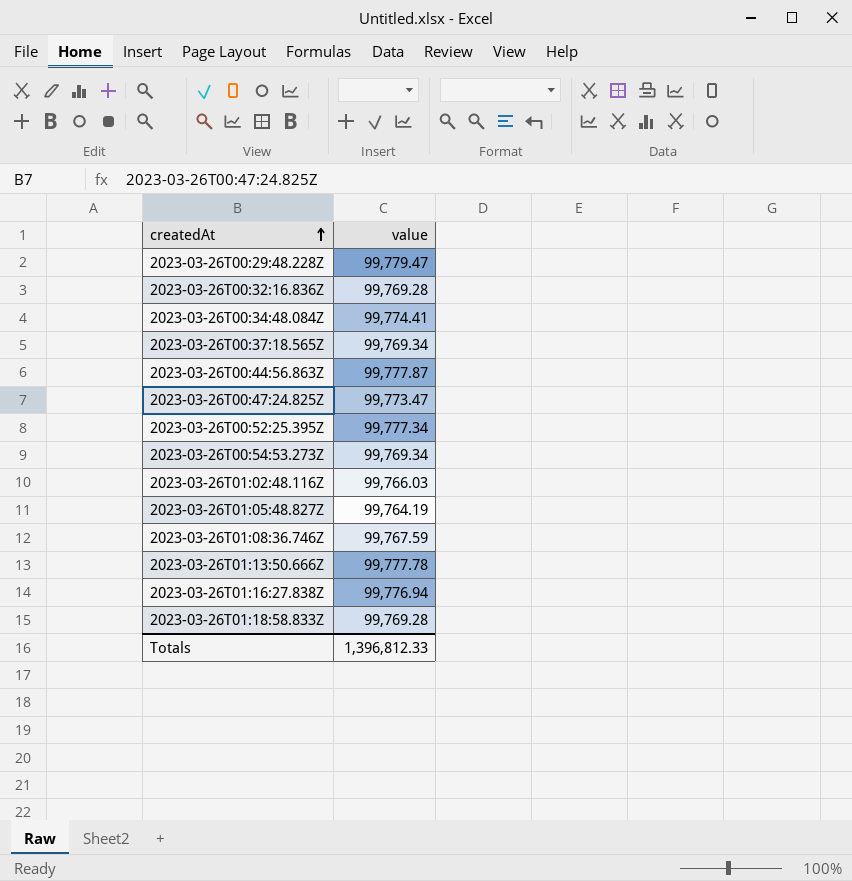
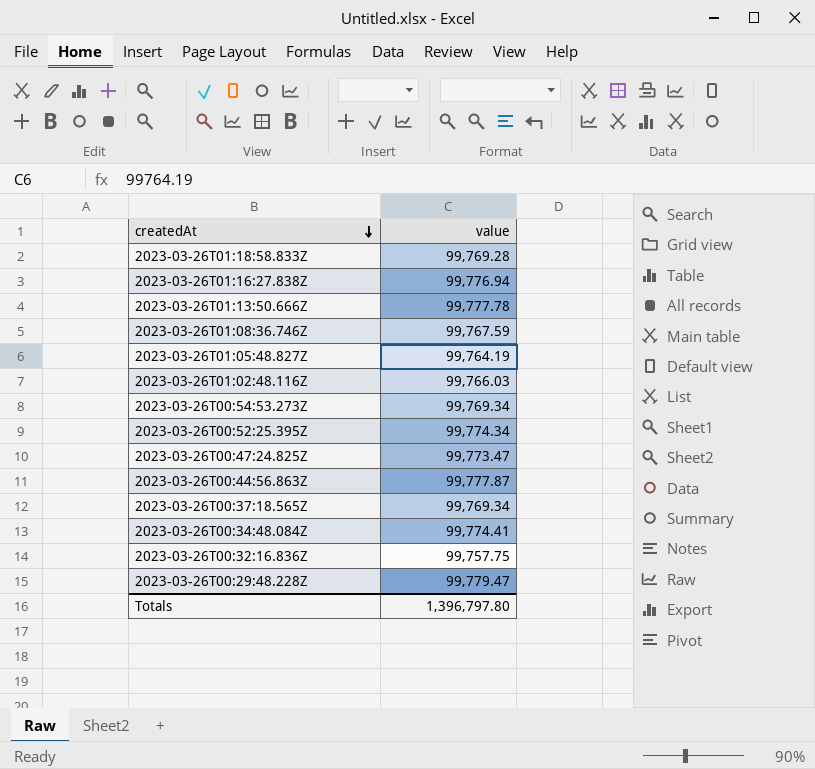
row order: createdAt ascending -> createdAt descending
2023-03-26T00:52:25.395Z | value: 99,777.34 -> 99,774.34
2023-03-26T00:32:16.836Z | value: 99,769.28 -> 99,757.75
Totals | value: 1,396,812.33 -> 1,396,797.80

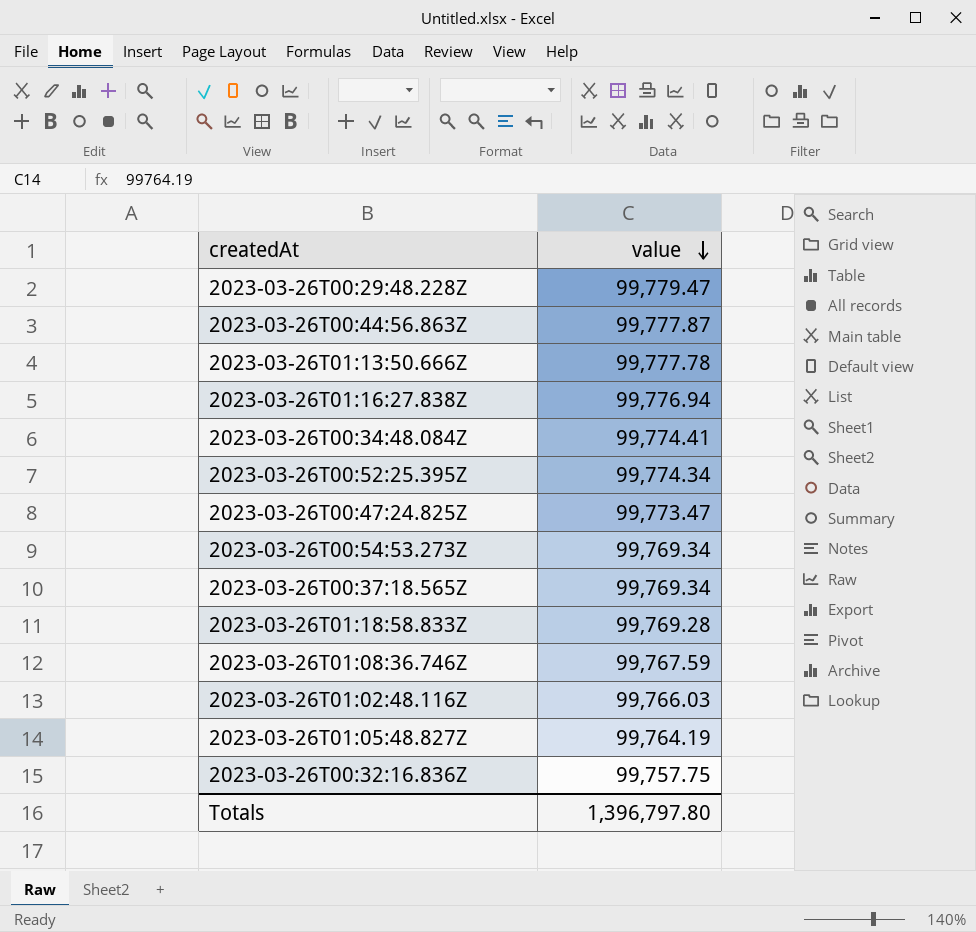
row order: createdAt descending -> value descending

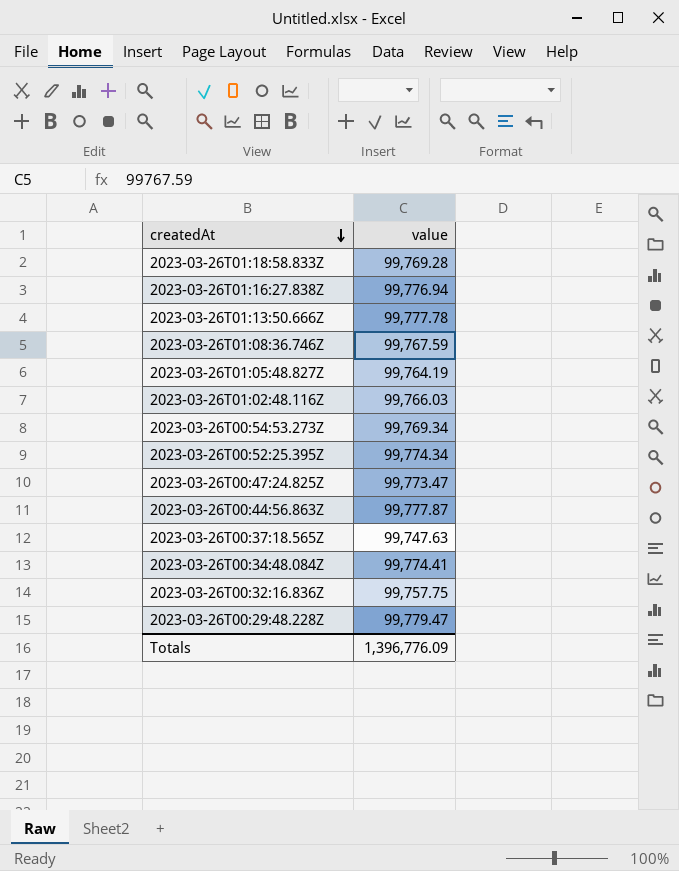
row order: value descending -> createdAt descending
2023-03-26T00:37:18.565Z | value: 99,769.34 -> 99,747.63
Totals | value: 1,396,797.80 -> 1,396,776.09

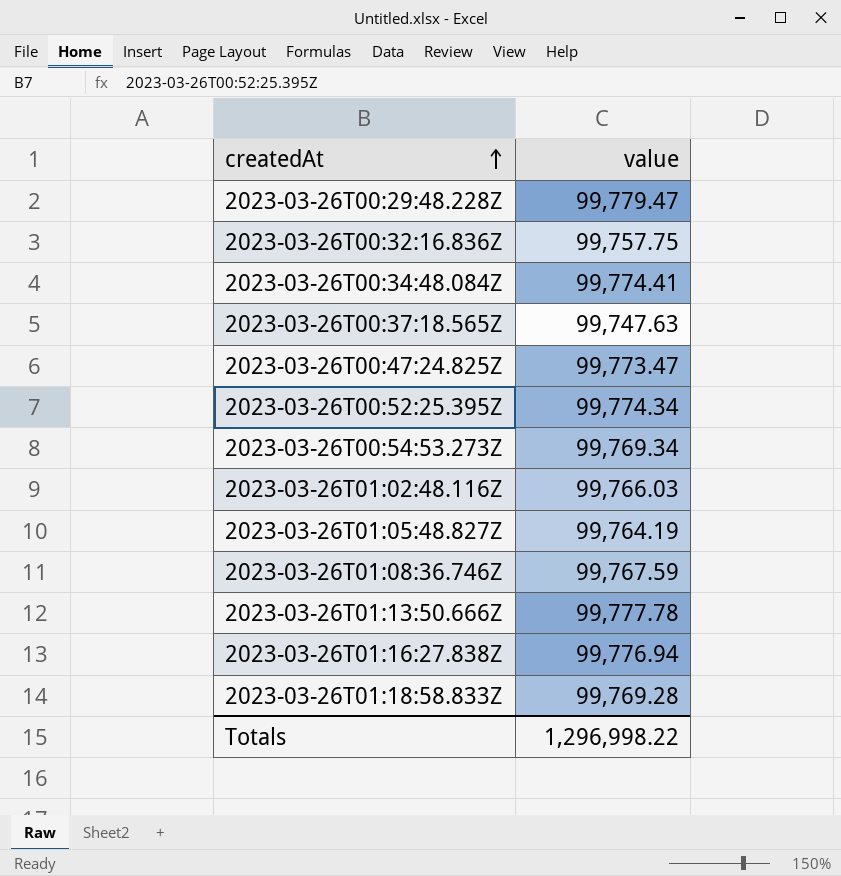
row order: createdAt descending -> createdAt ascending
row 2023-03-26T00:44:56.863Z: 99,777.87 -> none
Totals | value: 1,396,776.09 -> 1,296,998.22

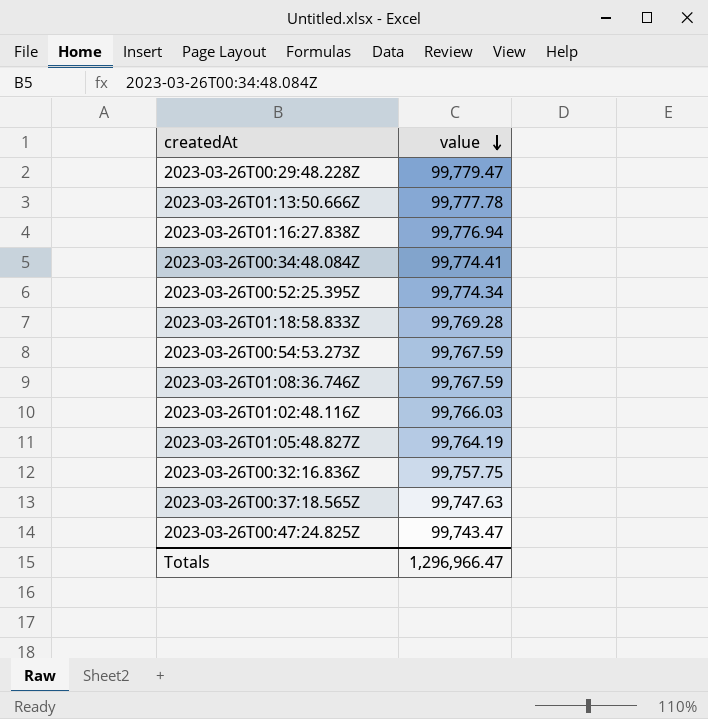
row order: createdAt ascending -> value descending
2023-03-26T00:54:53.273Z | value: 99,769.34 -> 99,767.59
2023-03-26T00:47:24.825Z | value: 99,773.47 -> 99,743.47
Totals | value: 1,296,998.22 -> 1,296,966.47

